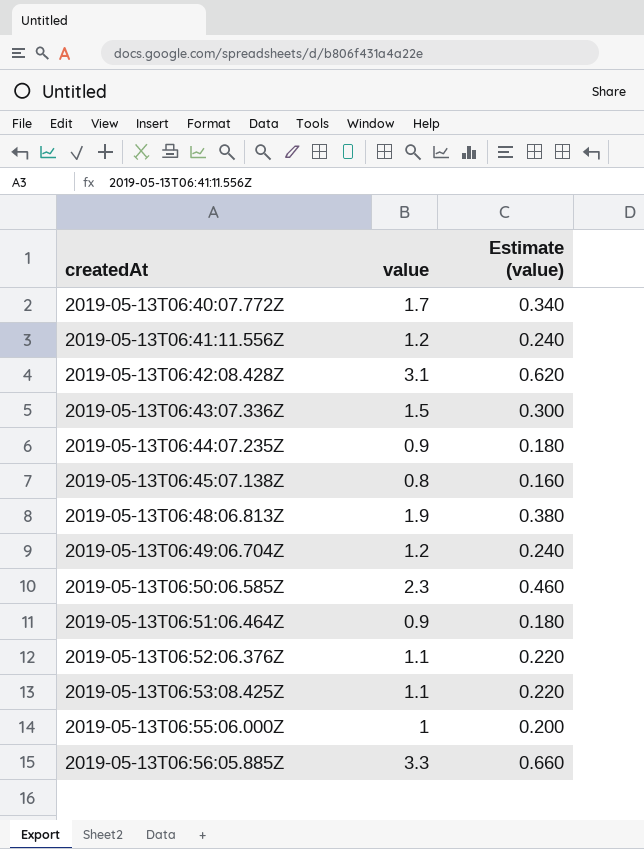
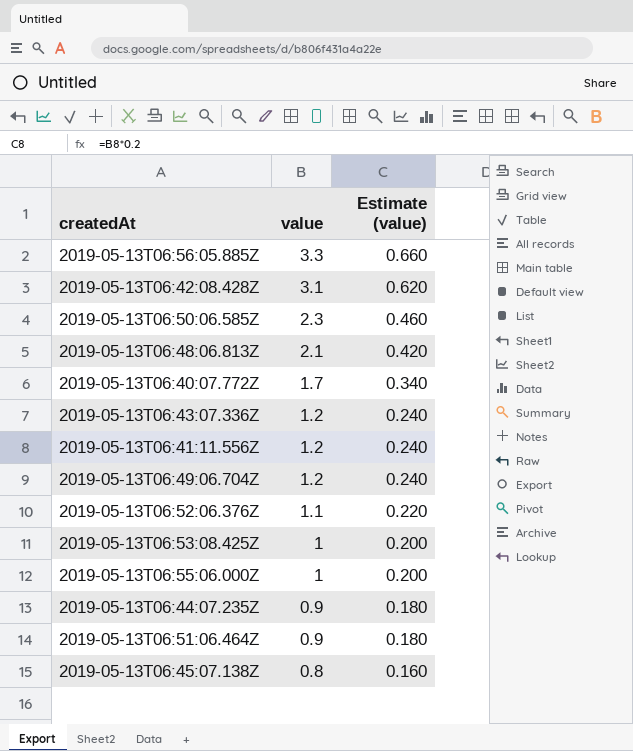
row order: createdAt ascending -> value descending
2019-05-13T06:48:06.813Z | value: 1.9 -> 2.1
2019-05-13T06:48:06.813Z | Estimate (value): 0.380 -> 0.420
2019-05-13T06:43:07.336Z | value: 1.5 -> 1.2
2019-05-13T06:43:07.336Z | Estimate (value): 0.300 -> 0.240
2019-05-13T06:53:08.425Z | value: 1.1 -> 1
2019-05-13T06:53:08.425Z | Estimate (value): 0.220 -> 0.200

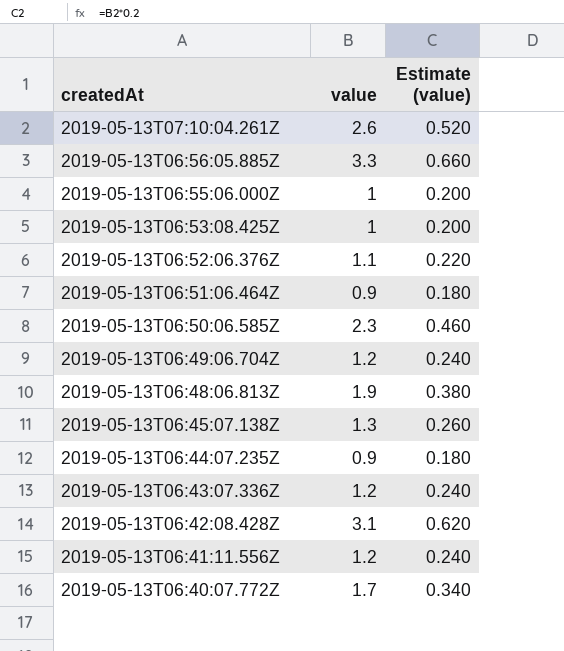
row order: value descending -> createdAt descending
row 2019-05-13T07:10:04.261Z: none -> 2.6 | 0.520
2019-05-13T06:48:06.813Z | value: 2.1 -> 1.9
2019-05-13T06:48:06.813Z | Estimate (value): 0.420 -> 0.380
2019-05-13T06:45:07.138Z | value: 0.8 -> 1.3
2019-05-13T06:45:07.138Z | Estimate (value): 0.160 -> 0.260

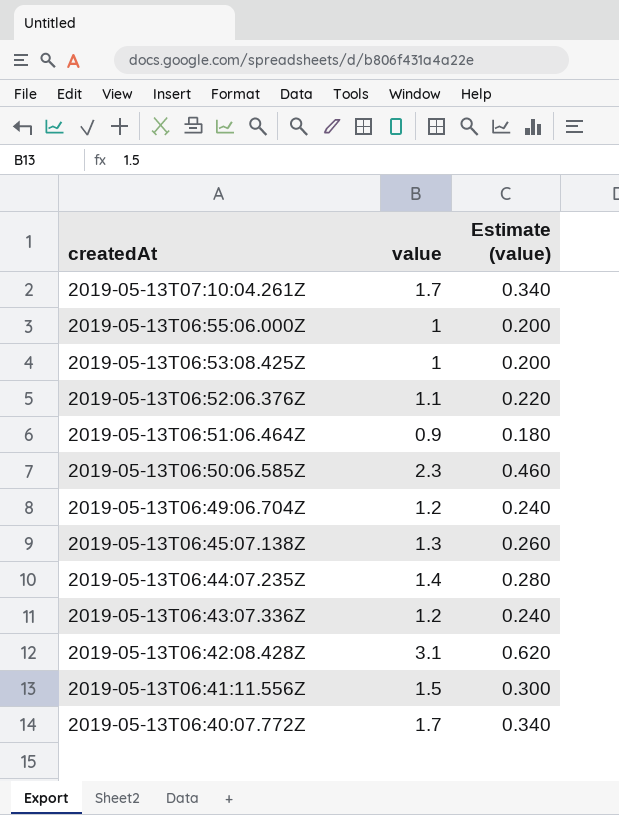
row 2019-05-13T06:56:05.885Z: 3.3 | 0.660 -> none
row 2019-05-13T06:48:06.813Z: 1.9 | 0.380 -> none
2019-05-13T07:10:04.261Z | value: 2.6 -> 1.7
2019-05-13T07:10:04.261Z | Estimate (value): 0.520 -> 0.340
2019-05-13T06:44:07.235Z | value: 0.9 -> 1.4
2019-05-13T06:44:07.235Z | Estimate (value): 0.180 -> 0.280
2019-05-13T06:41:11.556Z | value: 1.2 -> 1.5
2019-05-13T06:41:11.556Z | Estimate (value): 0.240 -> 0.300

